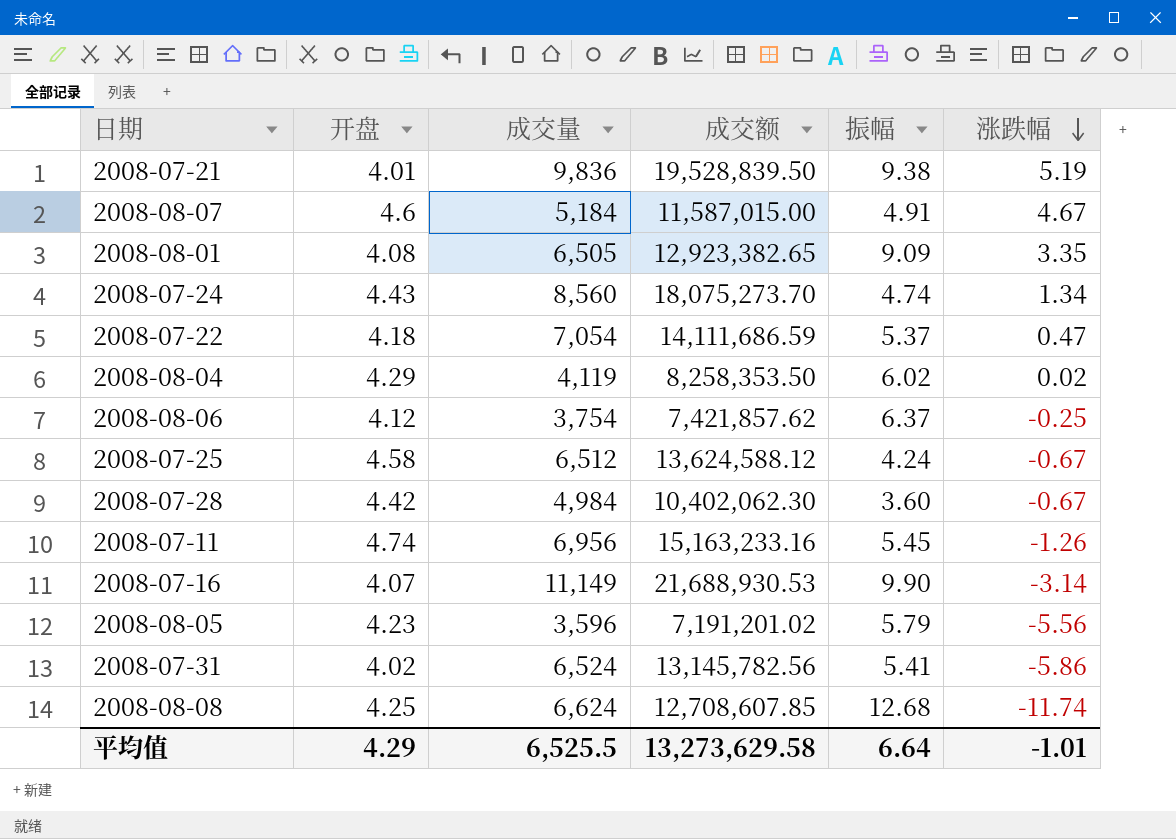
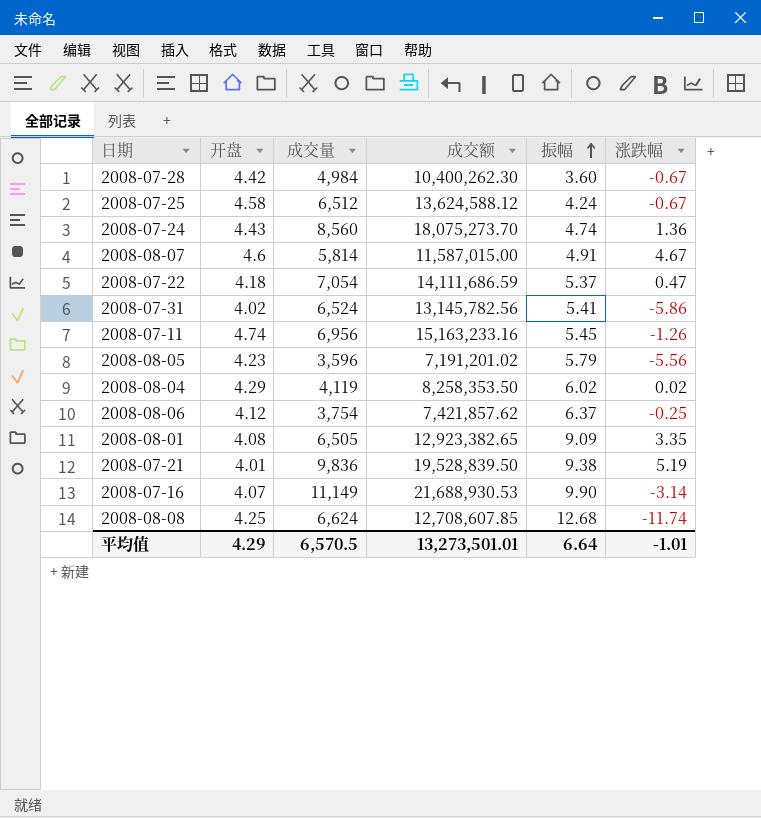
row order: 涨跌幅 descending -> 振幅 ascending
2008-07-28 | 成交额: 10,402,062.30 -> 10,400,262.30
2008-07-24 | 涨跌幅: 1.34 -> 1.36
2008-08-07 | 成交量: 5,184 -> 5,814
平均值 | 成交量: 6,525.5 -> 6,570.5
平均值 | 成交额: 13,273,629.58 -> 13,273,501.01

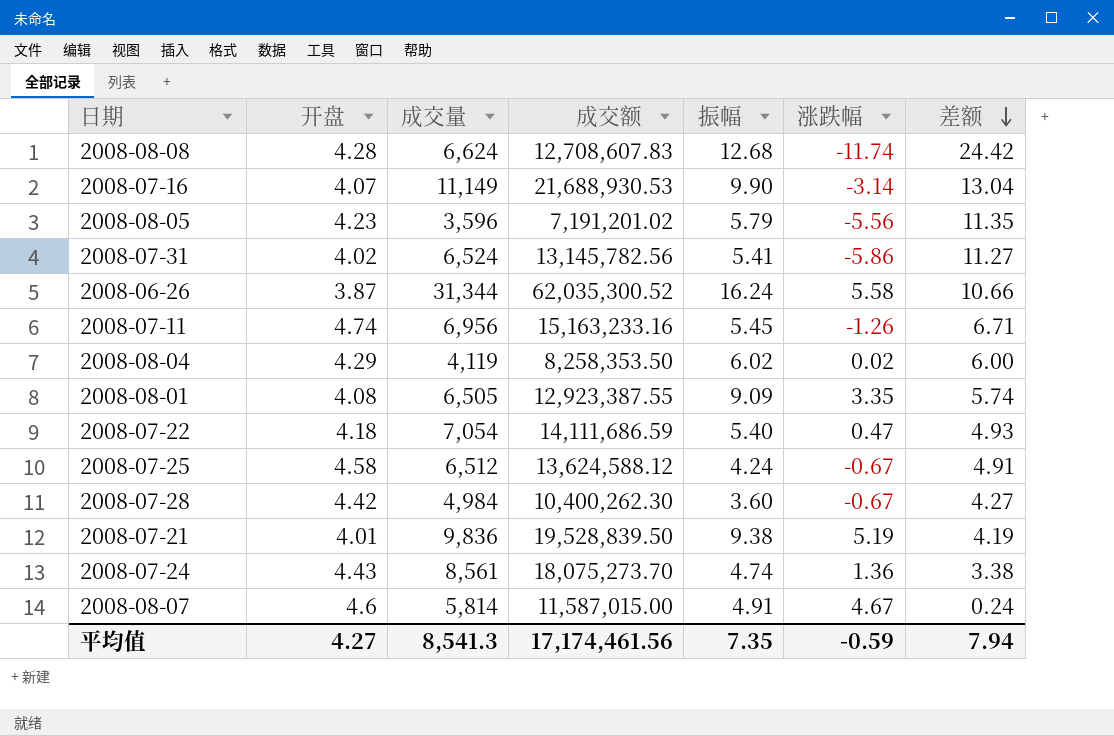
row order: 振幅 ascending -> 差额 descending
column 差额 | formula: none -> [振幅] - [涨跌幅]
row 2008-08-06: 4.12 | 3,754 | 7,421,857.62 | 6.37 | -0.25 -> none
2008-08-08 | 开盘: 4.25 -> 4.28
2008-08-08 | 成交额: 12,708,607.85 -> 12,708,607.83
row 2008-06-26: none -> 3.87 | 31,344 | 62,035,300.52 | 16.24 | 5.58 | 10.66
2008-08-01 | 成交额: 12,923,382.65 -> 12,923,387.55
2008-07-22 | 振幅: 5.37 -> 5.40
2008-07-24 | 成交量: 8,560 -> 8,561
平均值 | 开盘: 4.29 -> 4.27
平均值 | 成交量: 6,570.5 -> 8,541.3
平均值 | 成交额: 13,273,501.01 -> 17,174,461.56
平均值 | 振幅: 6.64 -> 7.35
平均值 | 涨跌幅: -1.01 -> -0.59

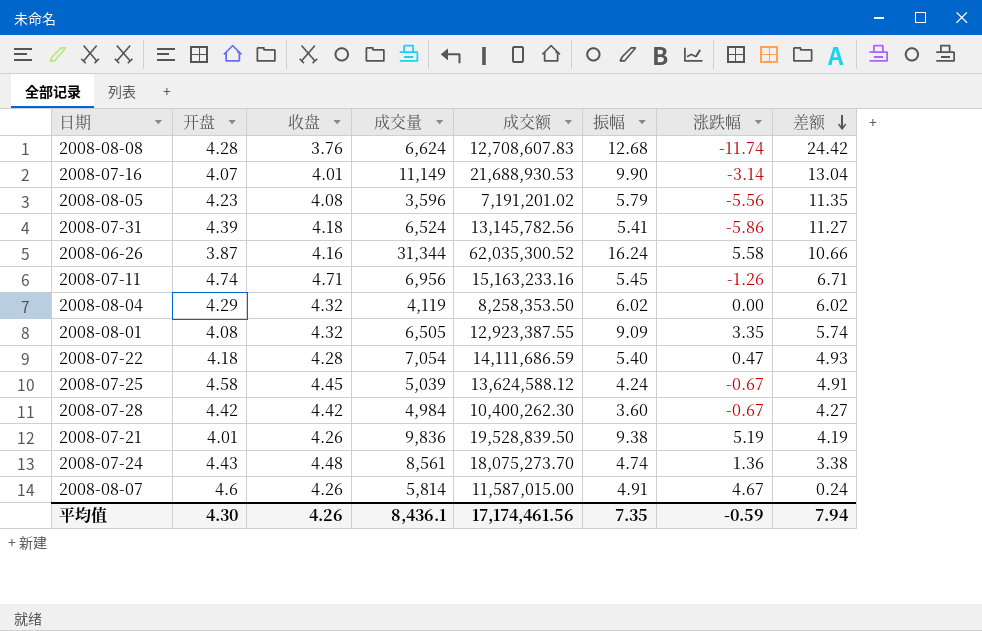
column 收盘 | position: none -> 3
2008-07-31 | 开盘: 4.02 -> 4.39
2008-08-04 | 涨跌幅: 0.02 -> 0.00
2008-08-04 | 差额: 6.00 -> 6.02
2008-07-25 | 成交量: 6,512 -> 5,039
平均值 | 开盘: 4.27 -> 4.30
平均值 | 成交量: 8,541.3 -> 8,436.1

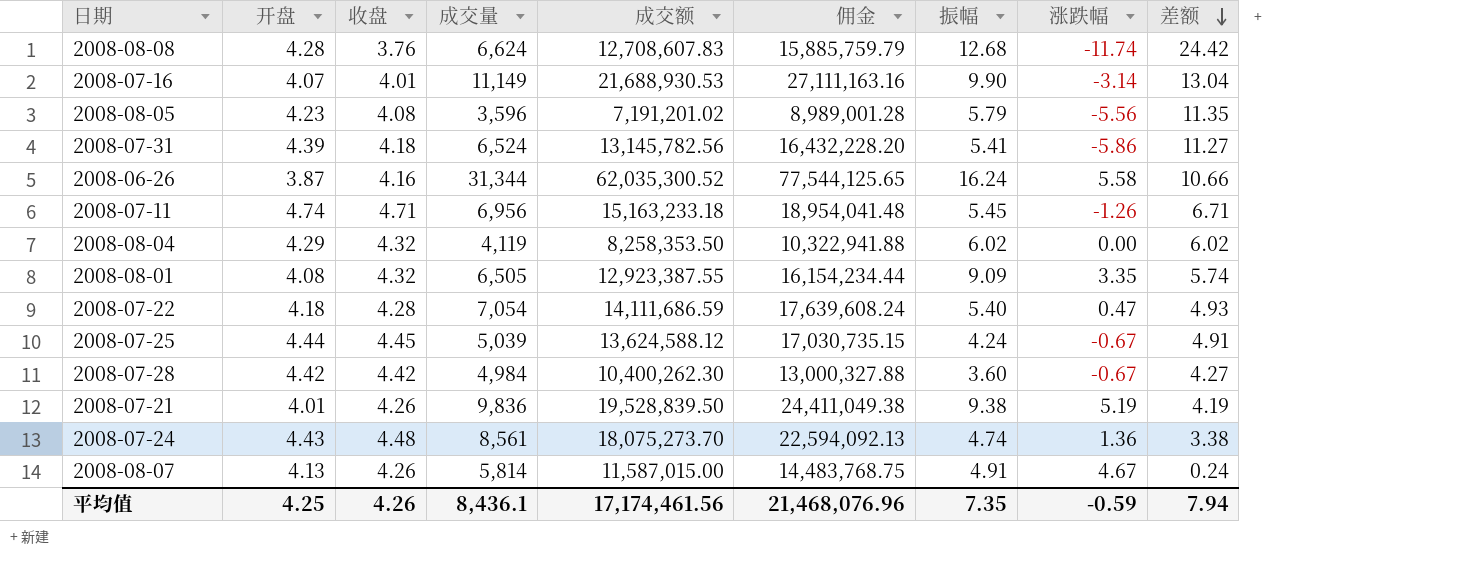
column 佣金 | formula: none -> [成交额] * 1.25
2008-07-11 | 成交额: 15,163,233.16 -> 15,163,233.18
2008-07-25 | 开盘: 4.58 -> 4.44
2008-08-07 | 开盘: 4.6 -> 4.13
平均值 | 开盘: 4.30 -> 4.25

